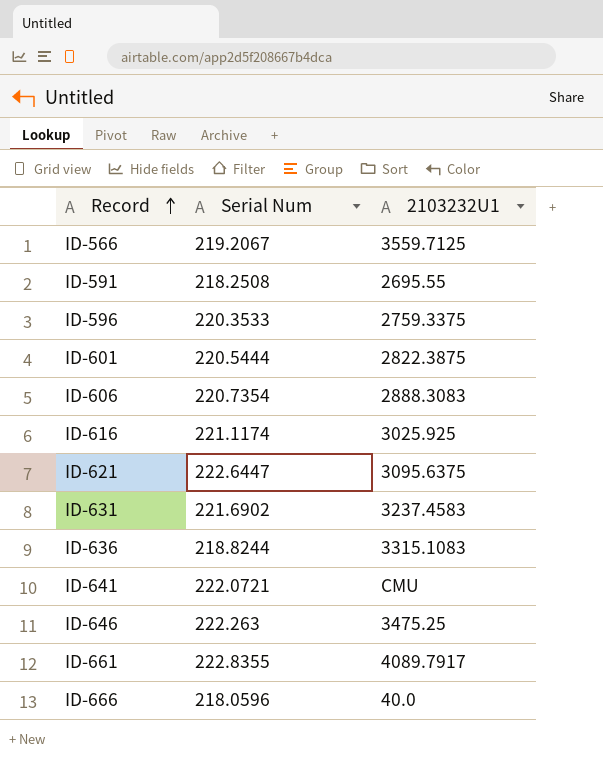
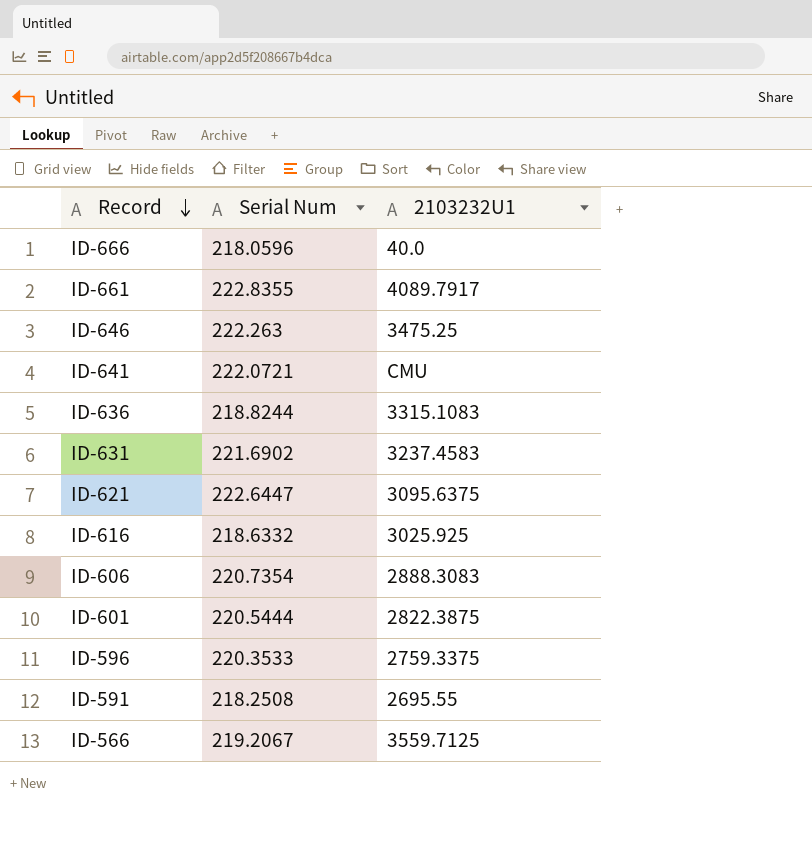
row order: Record ascending -> Record descending
ID-616 | Serial Num: 221.1174 -> 218.6332

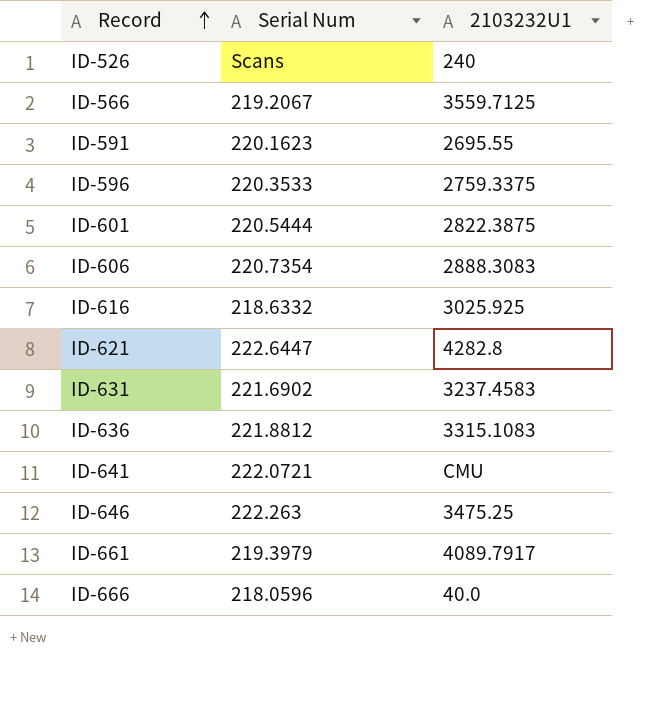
row order: Record descending -> Record ascending
row ID-526: none -> Scans | 240
ID-591 | Serial Num: 218.2508 -> 220.1623
ID-621 | 2103232U1: 3095.6375 -> 4282.8
ID-636 | Serial Num: 218.8244 -> 221.8812
ID-661 | Serial Num: 222.8355 -> 219.3979

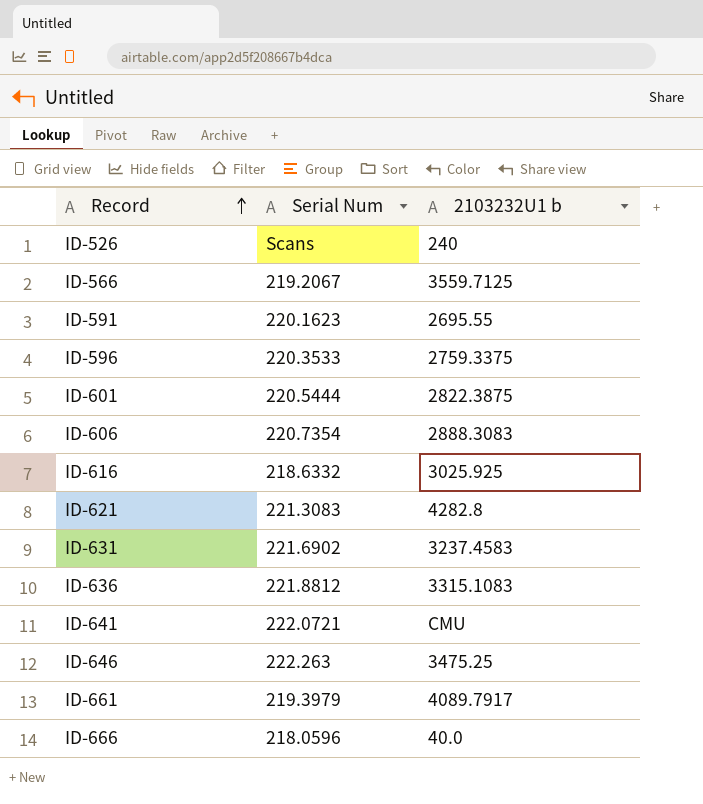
column name: 2103232U1 -> 2103232U1 b
ID-621 | Serial Num: 222.6447 -> 221.3083

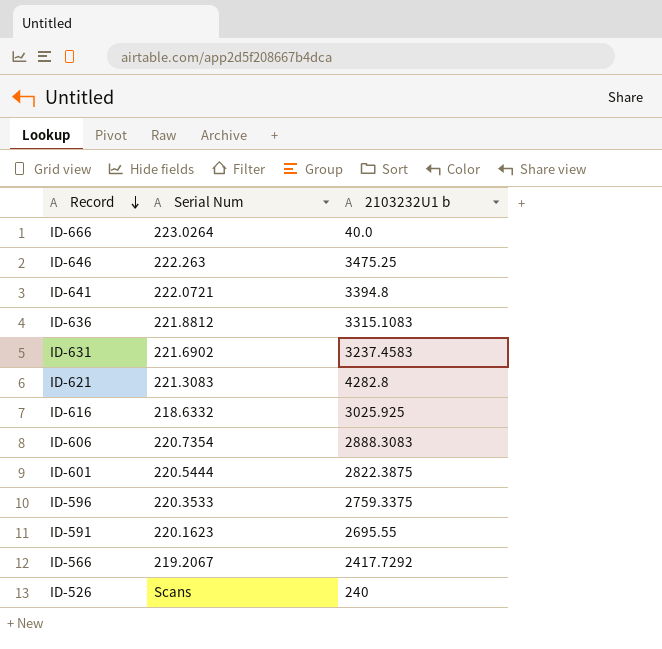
row order: Record ascending -> Record descending
row ID-661: 219.3979 | 4089.7917 -> none
ID-666 | Serial Num: 218.0596 -> 223.0264
ID-641 | 2103232U1 b: CMU -> 3394.8
ID-566 | 2103232U1 b: 3559.7125 -> 2417.7292

